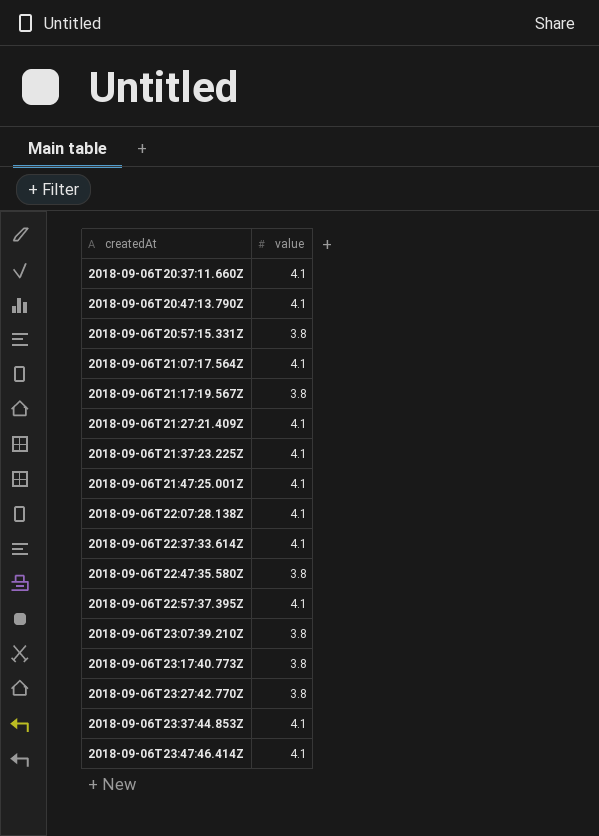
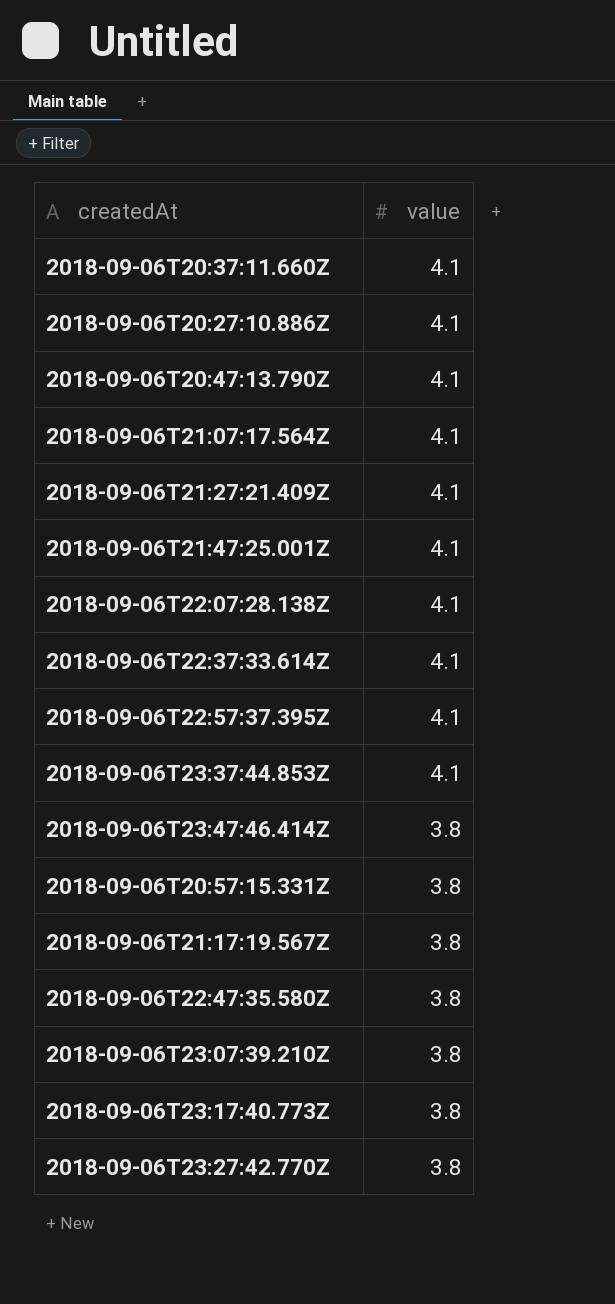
row order: createdAt ascending -> value descending
row 2018-09-06T21:37:23.225Z: 4.1 -> none
row 2018-09-06T20:27:10.886Z: none -> 4.1
2018-09-06T23:47:46.414Z | value: 4.1 -> 3.8

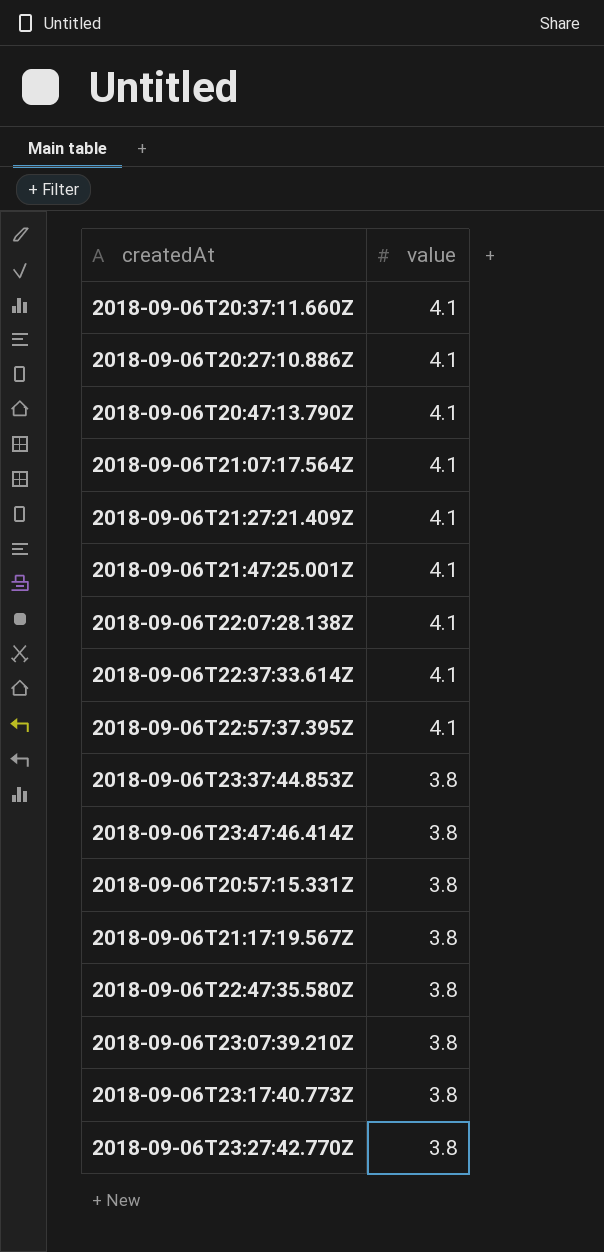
2018-09-06T23:37:44.853Z | value: 4.1 -> 3.8

